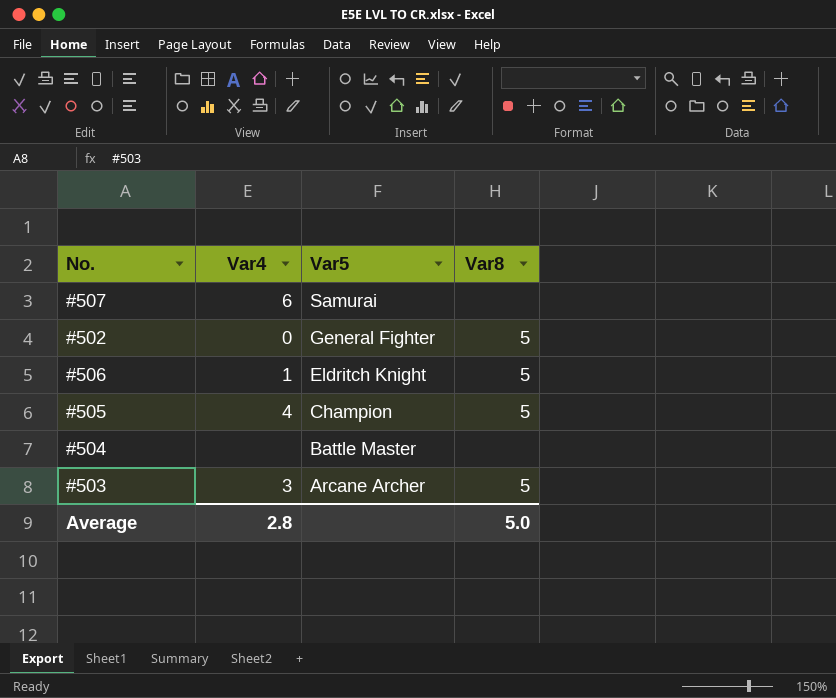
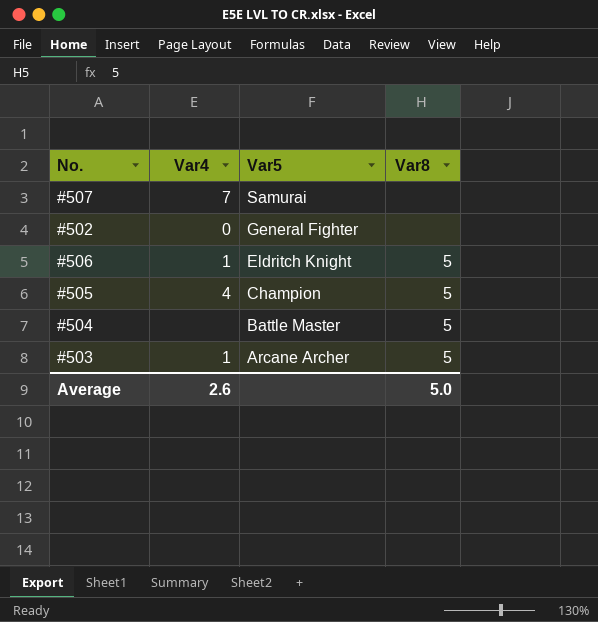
#507 | Var4: 6 -> 7
#502 | Var8: 5 -> none
#504 | Var8: none -> 5
#503 | Var4: 3 -> 1
Average | Var4: 2.8 -> 2.6

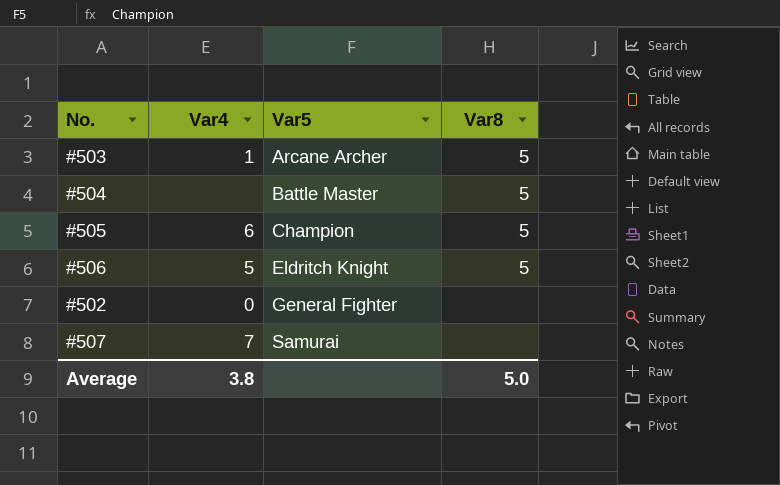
row order: Var5 descending -> Var5 ascending
#505 | Var4: 4 -> 6
#506 | Var4: 1 -> 5
Average | Var4: 2.6 -> 3.8

